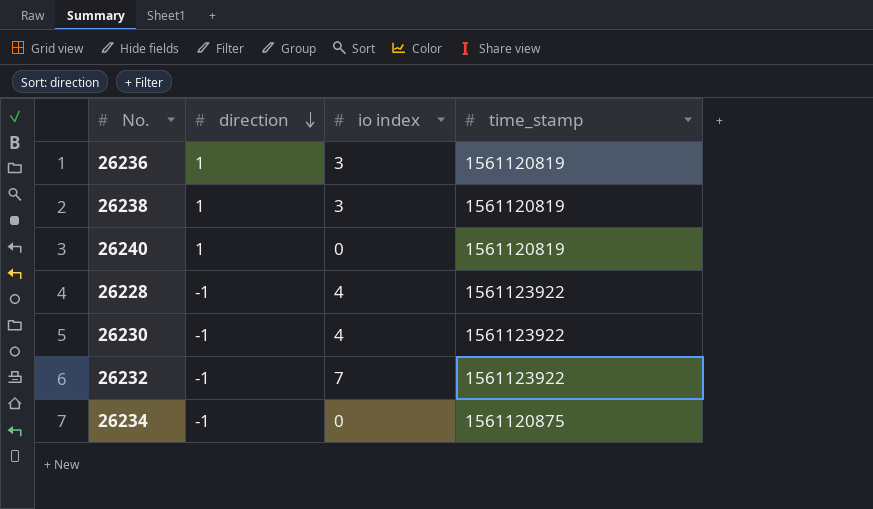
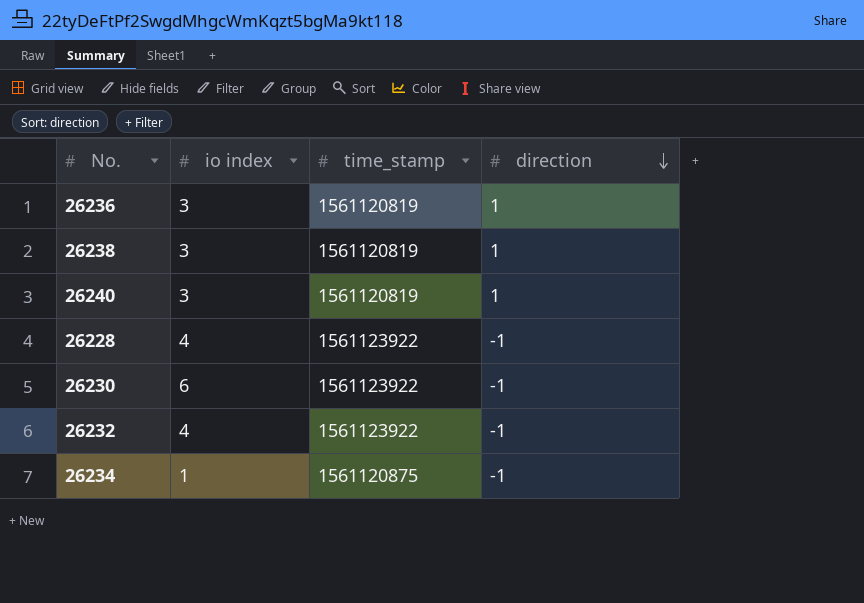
column direction | position: 2 -> 4
26240 | io index: 0 -> 3
26230 | io index: 4 -> 6
26232 | io index: 7 -> 4
26234 | io index: 0 -> 1

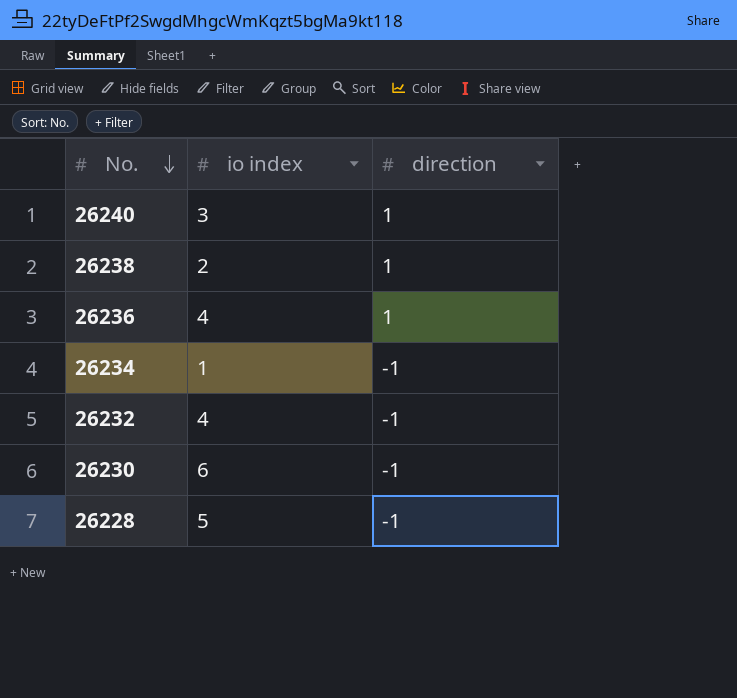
row order: direction descending -> No. descending
column time_stamp | position: 3 -> none
26238 | io index: 3 -> 2
26236 | io index: 3 -> 4
26228 | io index: 4 -> 5

